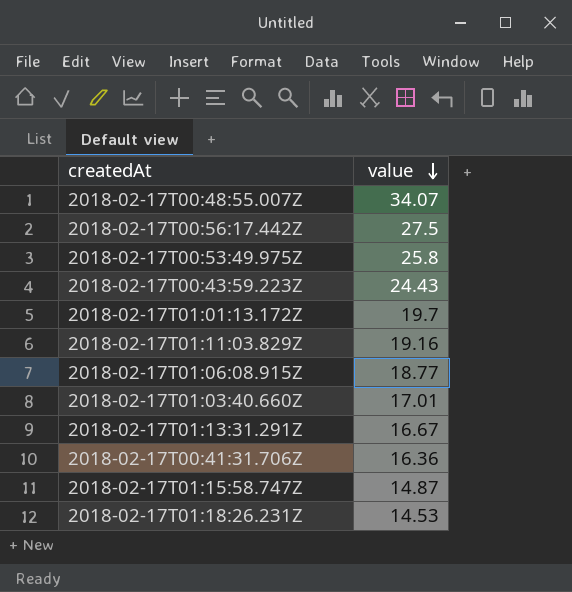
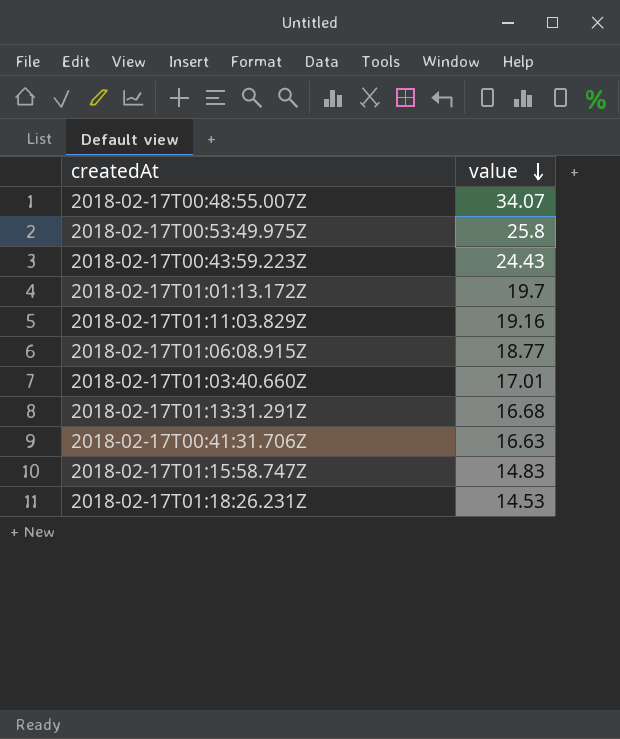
row 2018-02-17T00:56:17.442Z: 27.5 -> none
2018-02-17T01:13:31.291Z | value: 16.67 -> 16.68
2018-02-17T00:41:31.706Z | value: 16.36 -> 16.63
2018-02-17T01:15:58.747Z | value: 14.87 -> 14.83

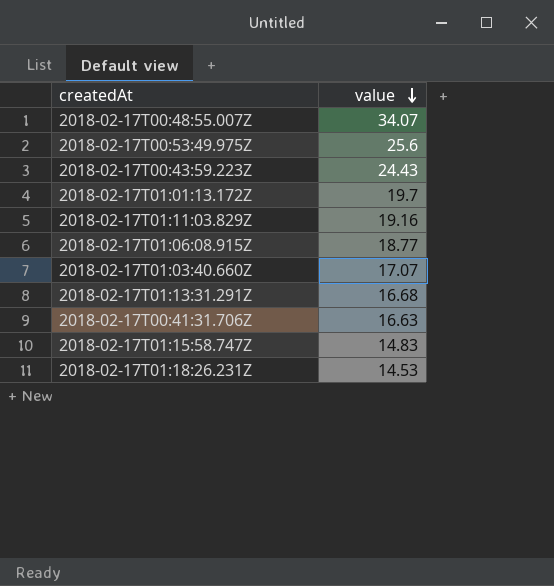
2018-02-17T00:53:49.975Z | value: 25.8 -> 25.6
2018-02-17T01:03:40.660Z | value: 17.01 -> 17.07

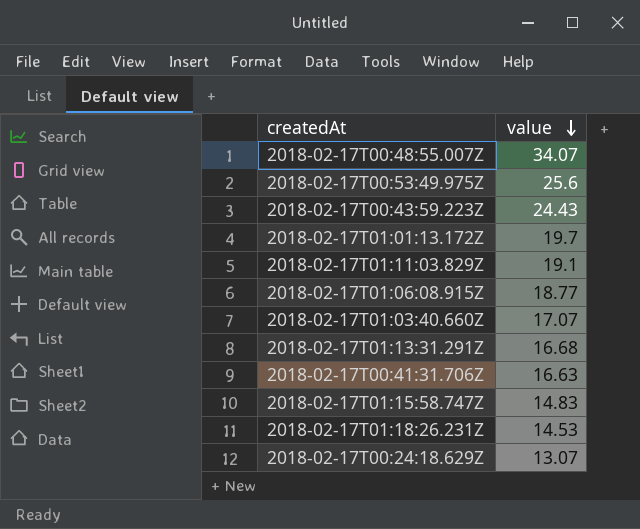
2018-02-17T01:11:03.829Z | value: 19.16 -> 19.1
row 2018-02-17T00:24:18.629Z: none -> 13.07

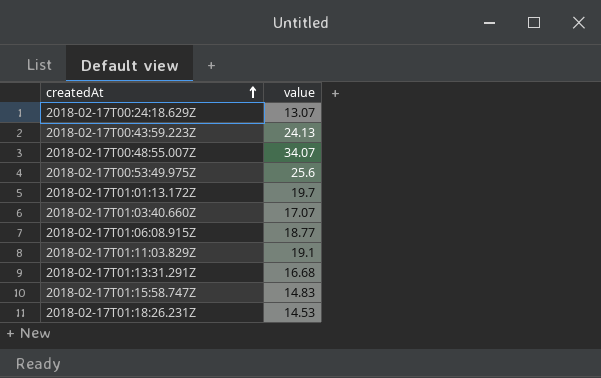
row order: value descending -> createdAt ascending
row 2018-02-17T00:41:31.706Z: 16.63 -> none
2018-02-17T00:43:59.223Z | value: 24.43 -> 24.13

